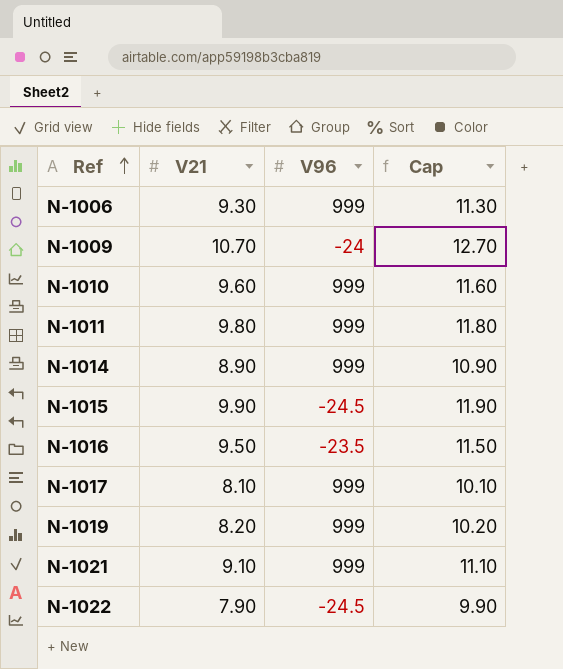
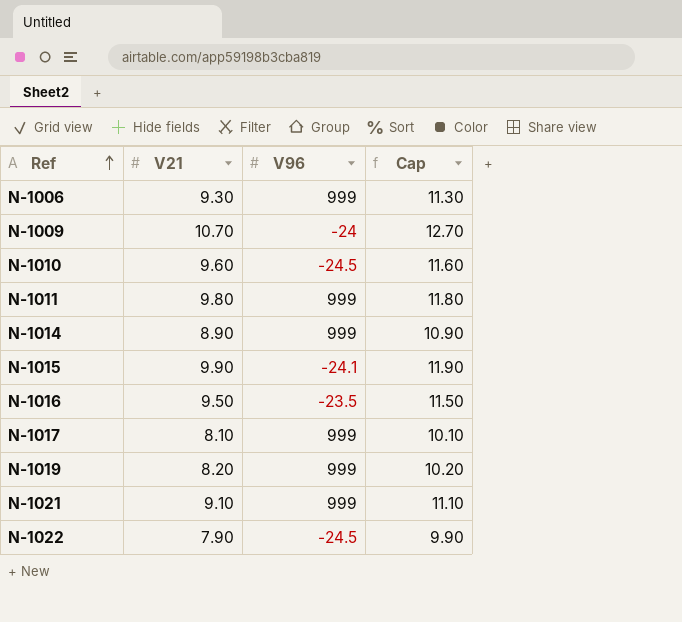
N-1010 | V96: 999 -> -24.5
N-1015 | V96: -24.5 -> -24.1

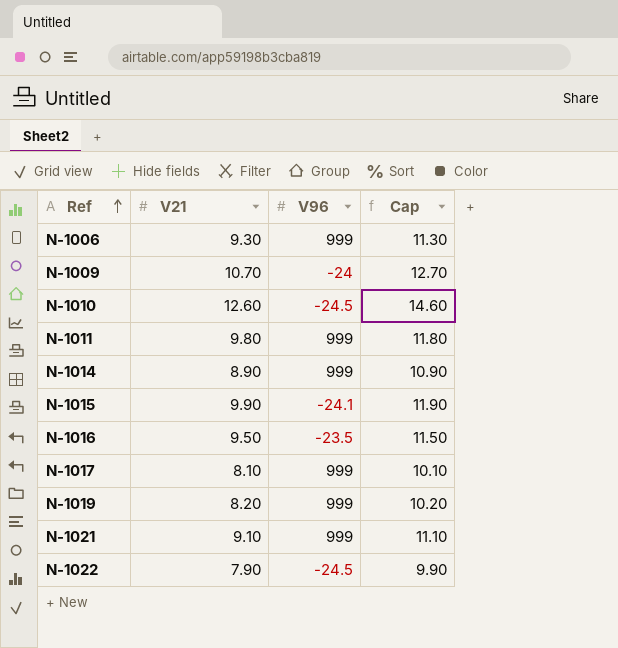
N-1010 | V21: 9.60 -> 12.60
N-1010 | Cap: 11.60 -> 14.60

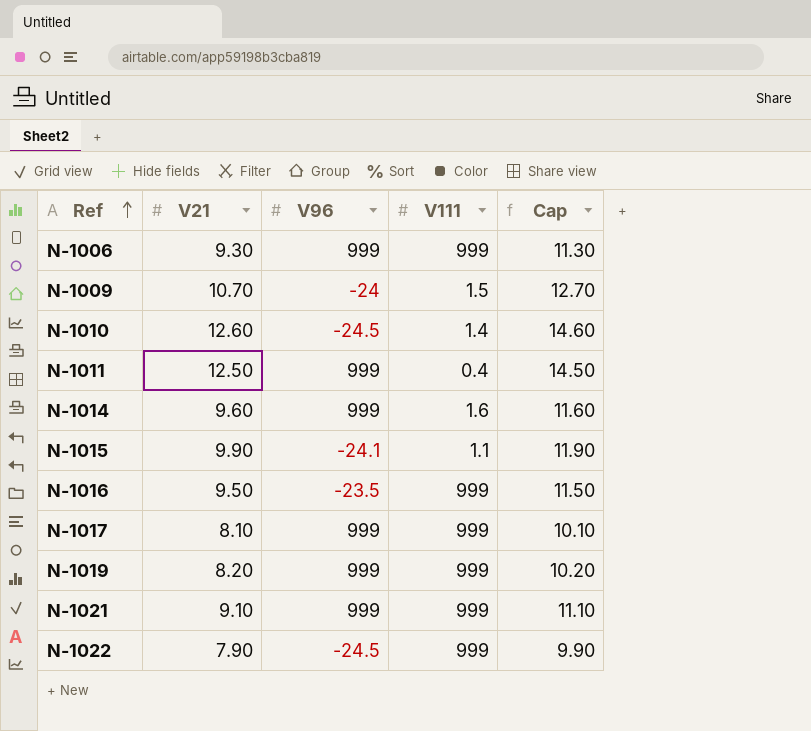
column V111 | position: none -> 4
N-1011 | V21: 9.80 -> 12.50
N-1011 | Cap: 11.80 -> 14.50
N-1014 | V21: 8.90 -> 9.60
N-1014 | Cap: 10.90 -> 11.60

